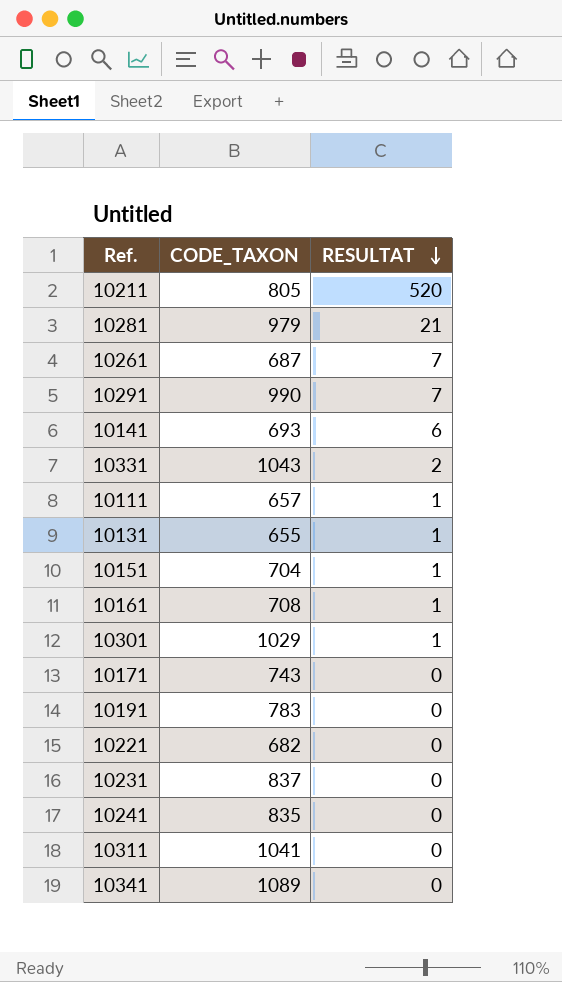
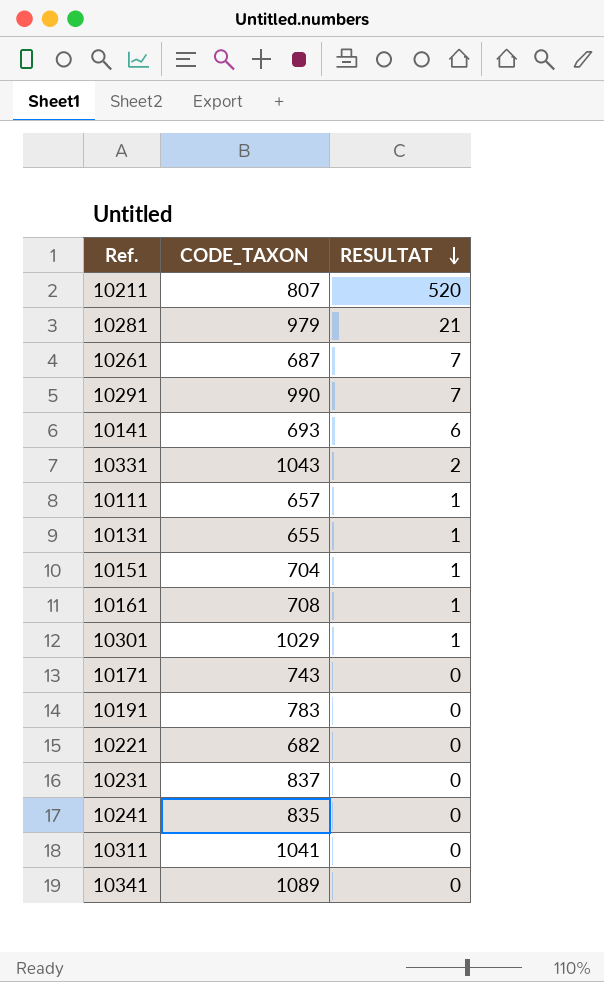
10211 | CODE_TAXON: 805 -> 807

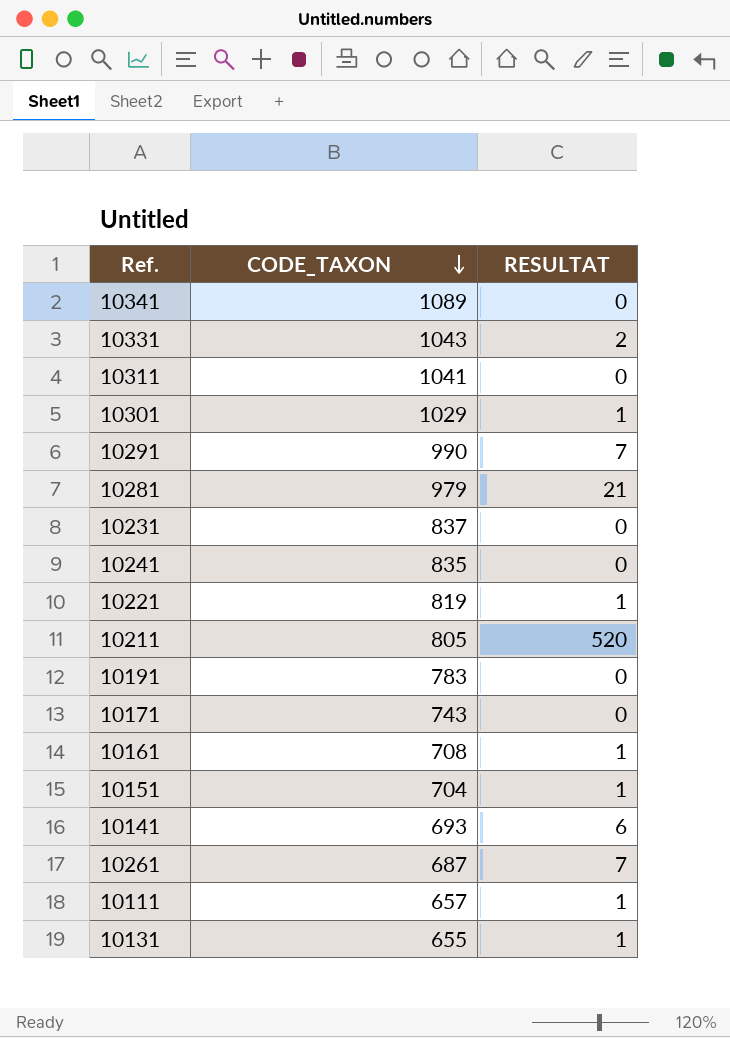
row order: RESULTAT descending -> CODE_TAXON descending
10221 | CODE_TAXON: 682 -> 819
10221 | RESULTAT: 0 -> 1
10211 | CODE_TAXON: 807 -> 805

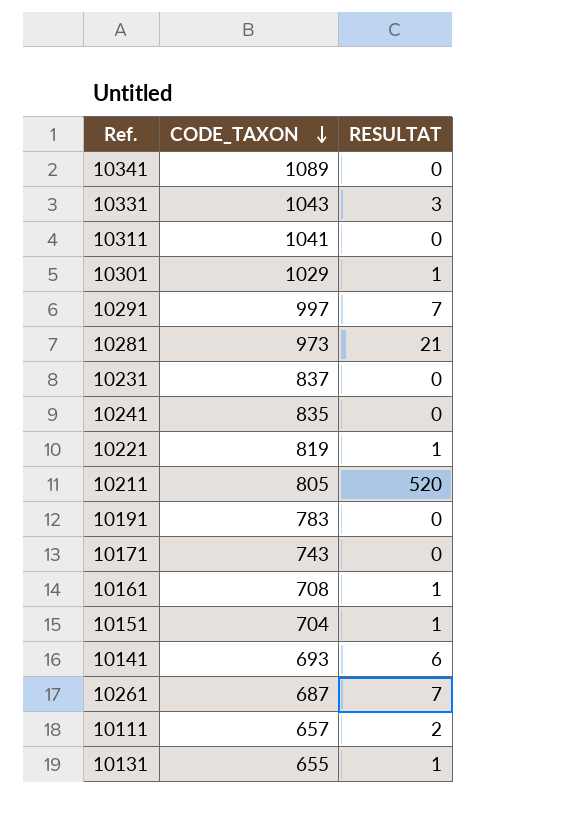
10331 | RESULTAT: 2 -> 3
10291 | CODE_TAXON: 990 -> 997
10281 | CODE_TAXON: 979 -> 973
10111 | RESULTAT: 1 -> 2

